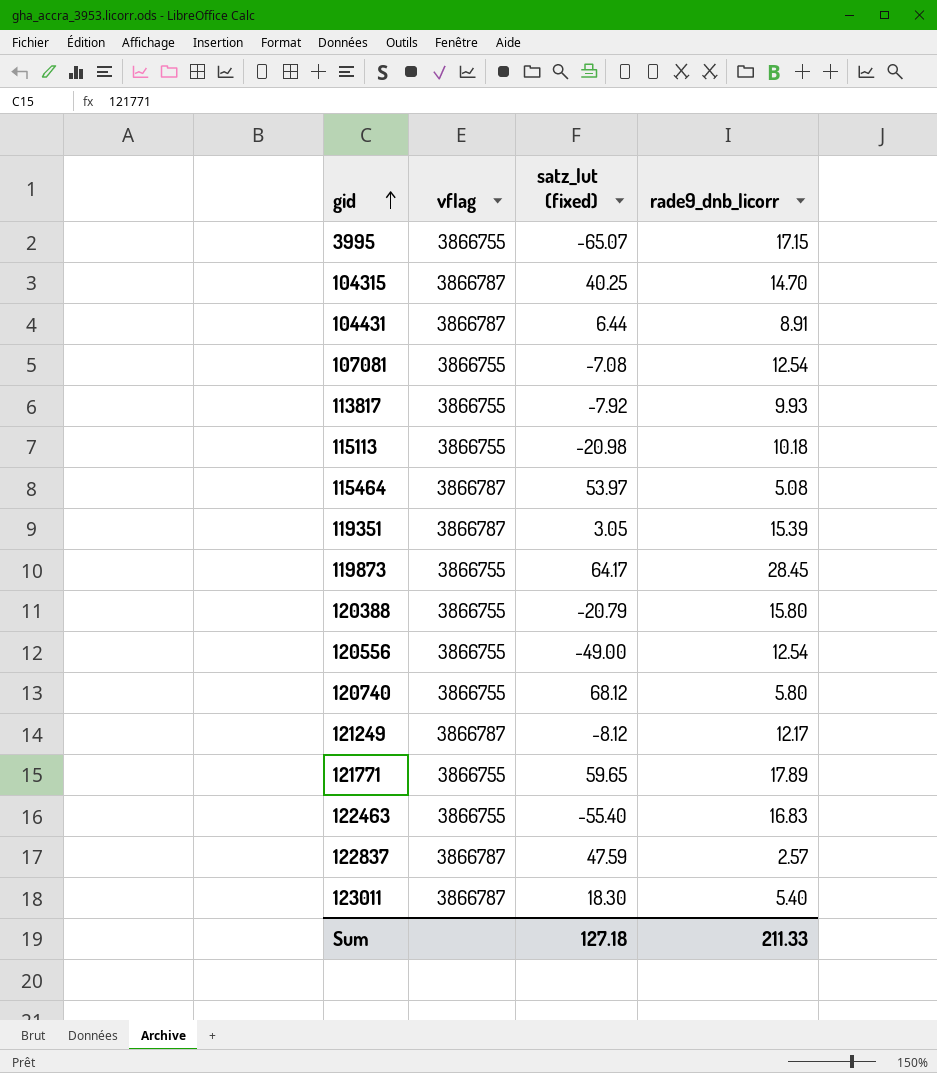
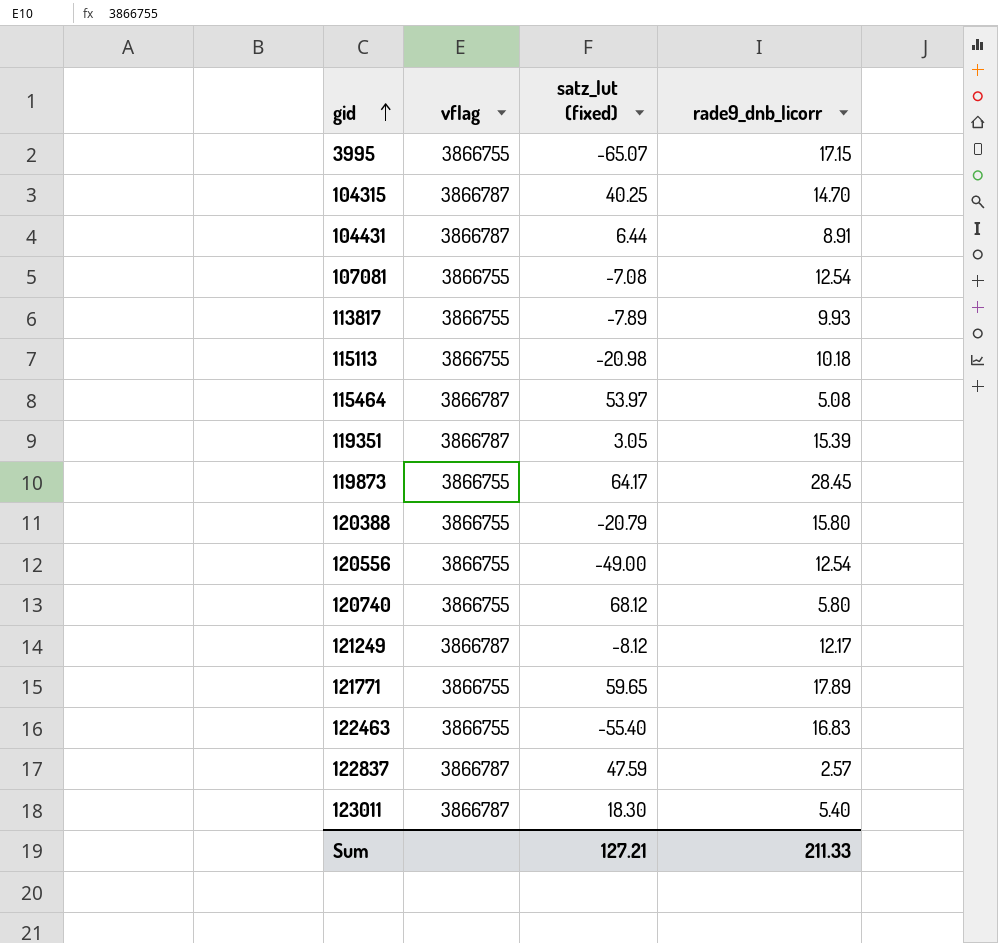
113817 | satz_lut (fixed): -7.92 -> -7.89
Sum | satz_lut (fixed): 127.18 -> 127.21

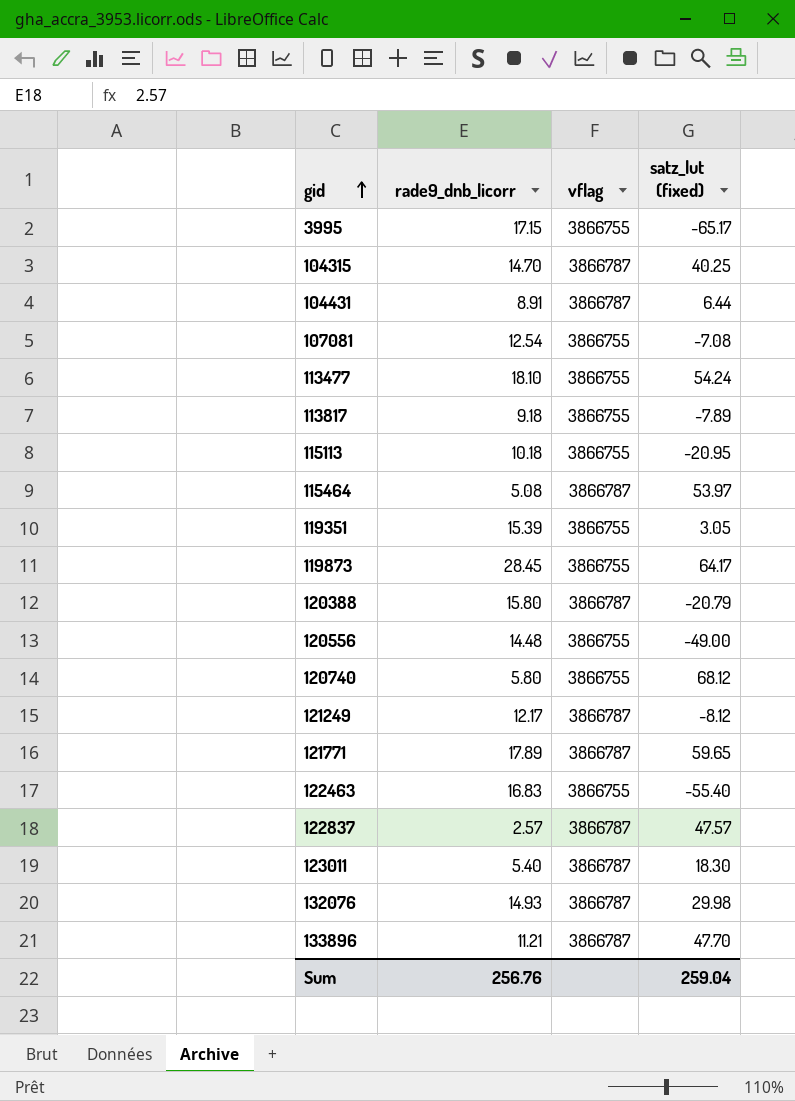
column rade9_dnb_licorr | position: 4 -> 2
3995 | satz_lut (fixed): -65.07 -> -65.17
row 113477: none -> 18.10 | 3866755 | 54.24
113817 | rade9_dnb_licorr: 9.93 -> 9.18
115113 | satz_lut (fixed): -20.98 -> -20.95
119351 | vflag: 3866787 -> 3866755
120388 | vflag: 3866755 -> 3866787
120556 | rade9_dnb_licorr: 12.54 -> 14.48
121771 | vflag: 3866755 -> 3866787
122837 | satz_lut (fixed): 47.59 -> 47.57
row 132076: none -> 14.93 | 3866787 | 29.98
row 133896: none -> 11.21 | 3866787 | 47.70
Sum | rade9_dnb_licorr: 211.33 -> 256.76
Sum | satz_lut (fixed): 127.21 -> 259.04

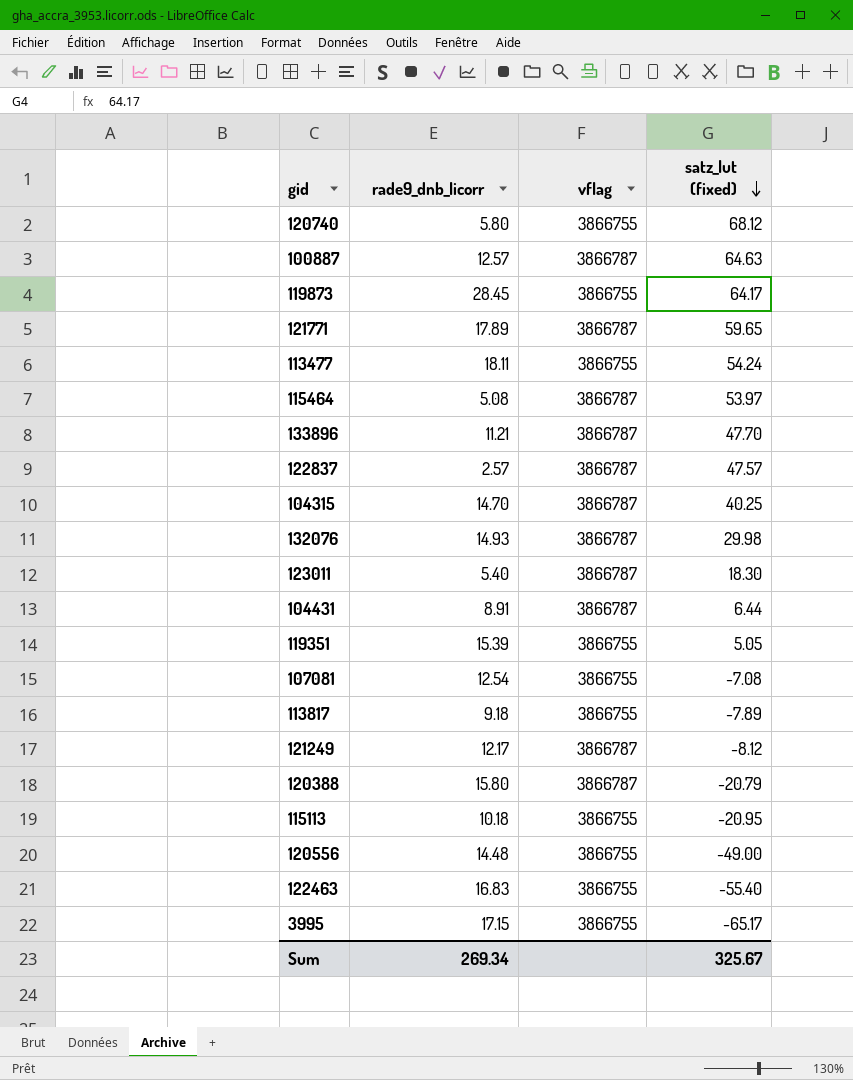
row order: gid ascending -> satz_lut (fixed) descending
row 100887: none -> 12.57 | 3866787 | 64.63
113477 | rade9_dnb_licorr: 18.10 -> 18.11
119351 | satz_lut (fixed): 3.05 -> 5.05
Sum | rade9_dnb_licorr: 256.76 -> 269.34
Sum | satz_lut (fixed): 259.04 -> 325.67

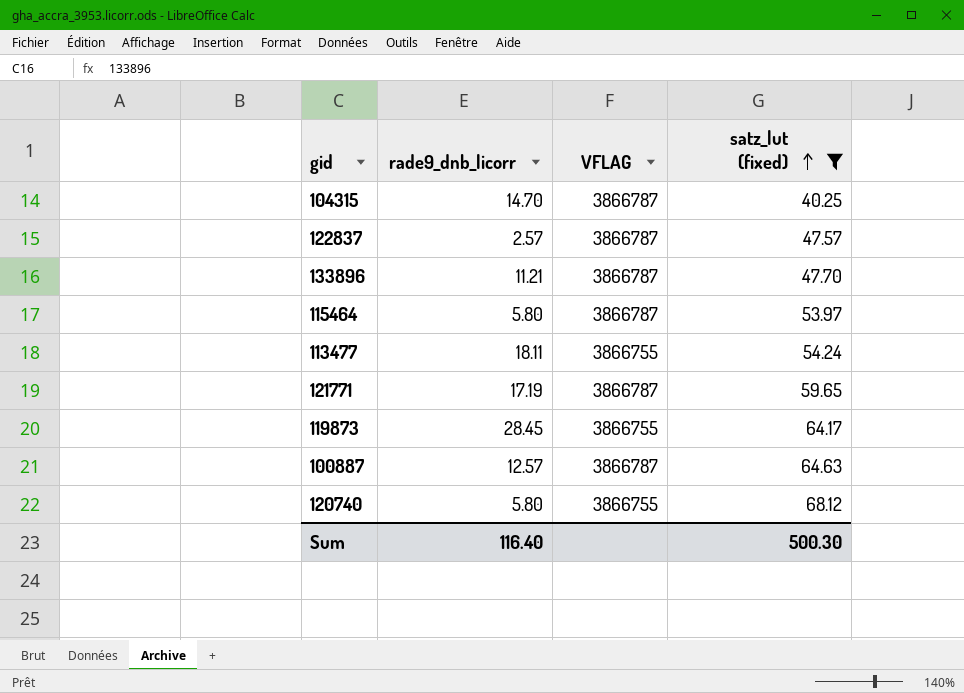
filter: none -> satz_lut (fixed) >= 40.25
row order: satz_lut (fixed) descending -> satz_lut (fixed) ascending
column name: vflag -> VFLAG
115464 | rade9_dnb_licorr: 5.08 -> 5.80
121771 | rade9_dnb_licorr: 17.89 -> 17.19
Sum | rade9_dnb_licorr: 269.34 -> 116.40
Sum | satz_lut (fixed): 325.67 -> 500.30

